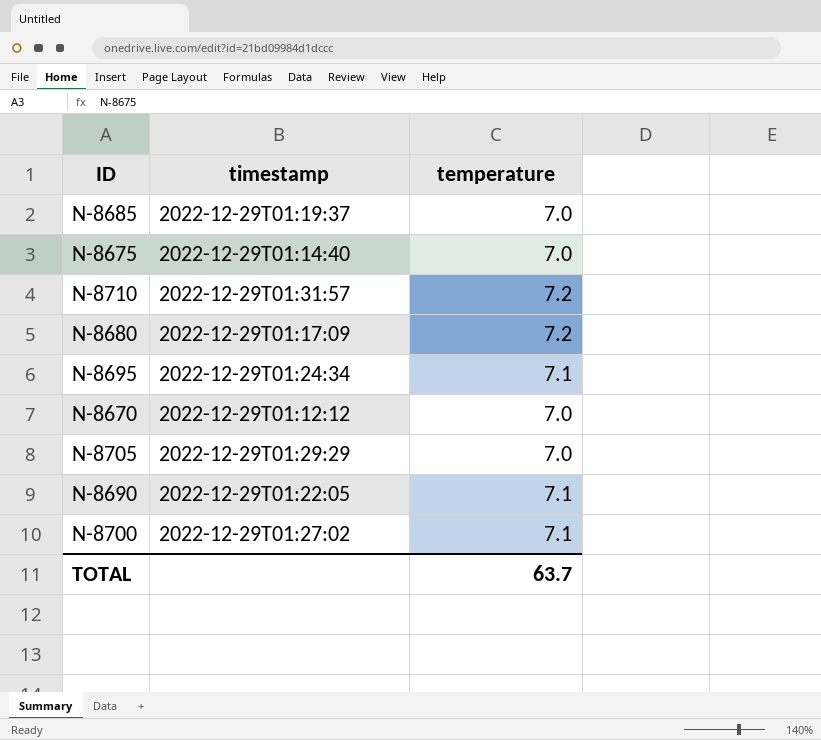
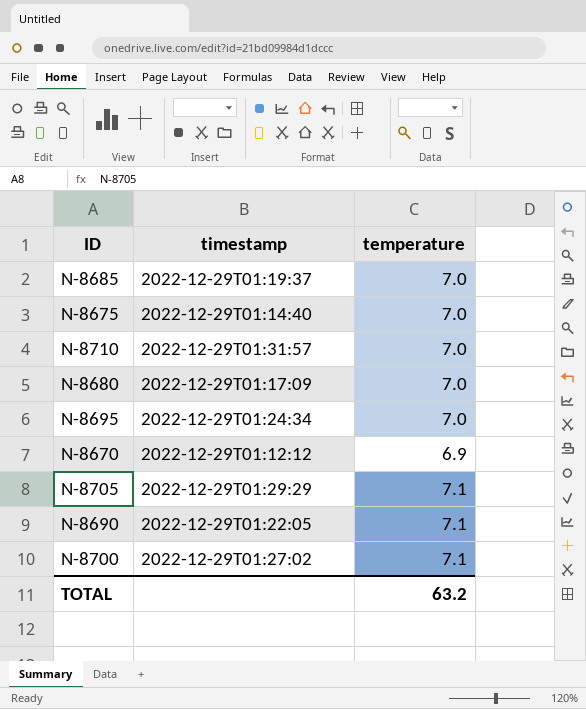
N-8710 | temperature: 7.2 -> 7.0
N-8680 | temperature: 7.2 -> 7.0
N-8695 | temperature: 7.1 -> 7.0
N-8670 | temperature: 7.0 -> 6.9
N-8705 | temperature: 7.0 -> 7.1
TOTAL | temperature: 63.7 -> 63.2

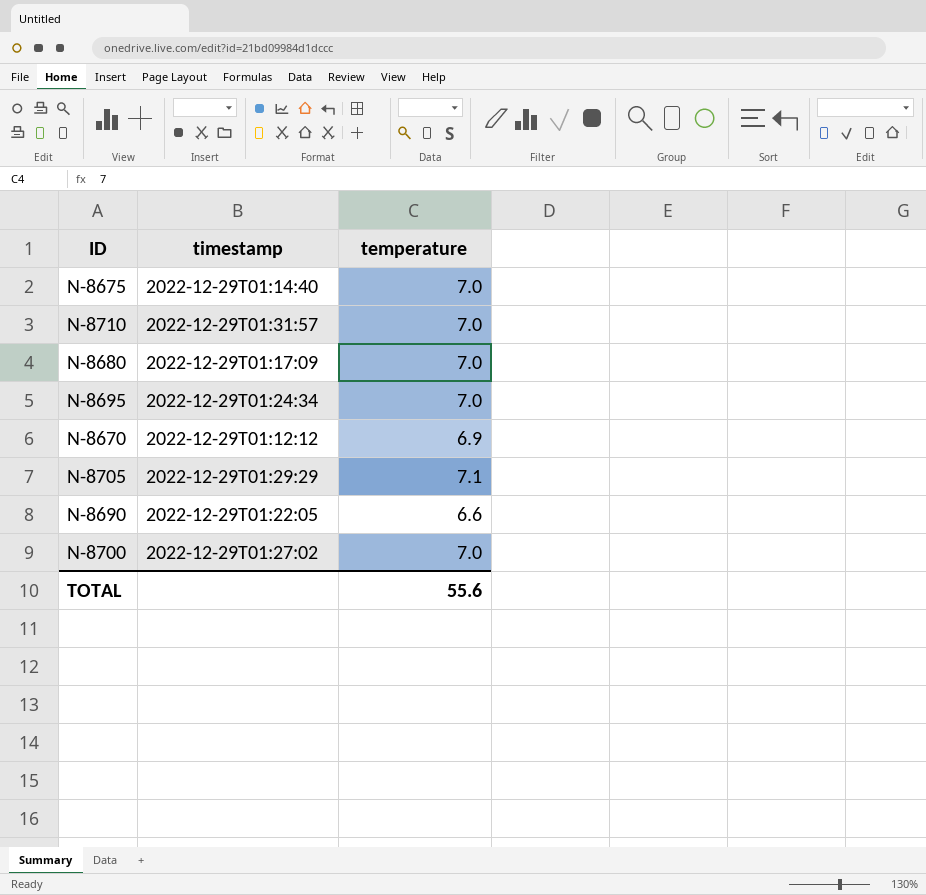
row N-8685: 2022-12-29T01:19:37 | 7.0 -> none
N-8690 | temperature: 7.1 -> 6.6
N-8700 | temperature: 7.1 -> 7.0
TOTAL | temperature: 63.2 -> 55.6

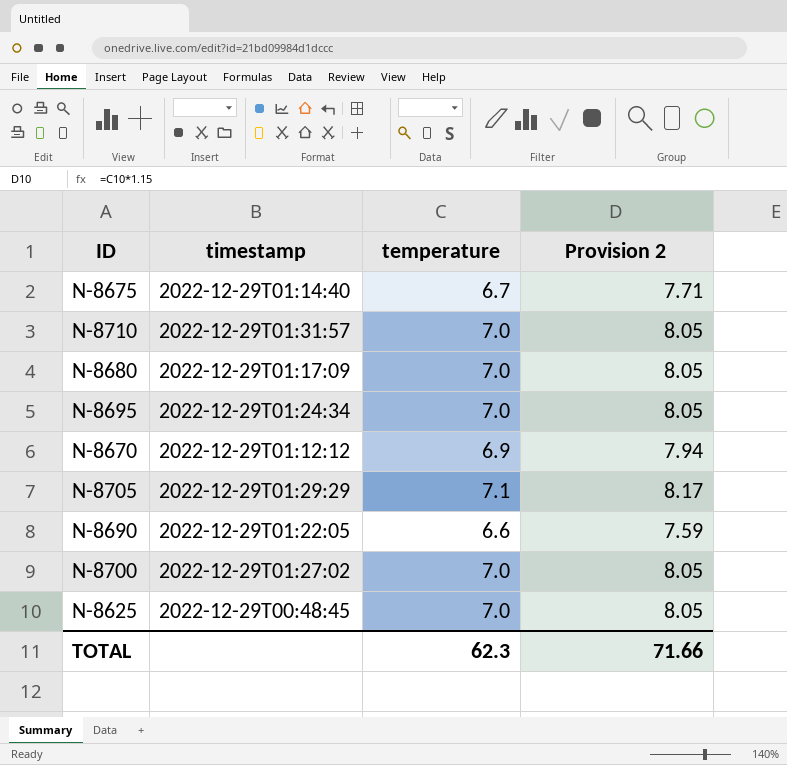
column Provision 2 | formula: none -> [temperature] * 1.15
N-8675 | temperature: 7.0 -> 6.7
row N-8625: none -> 2022-12-29T00:48:45 | 7.0 | 8.05
TOTAL | temperature: 55.6 -> 62.3

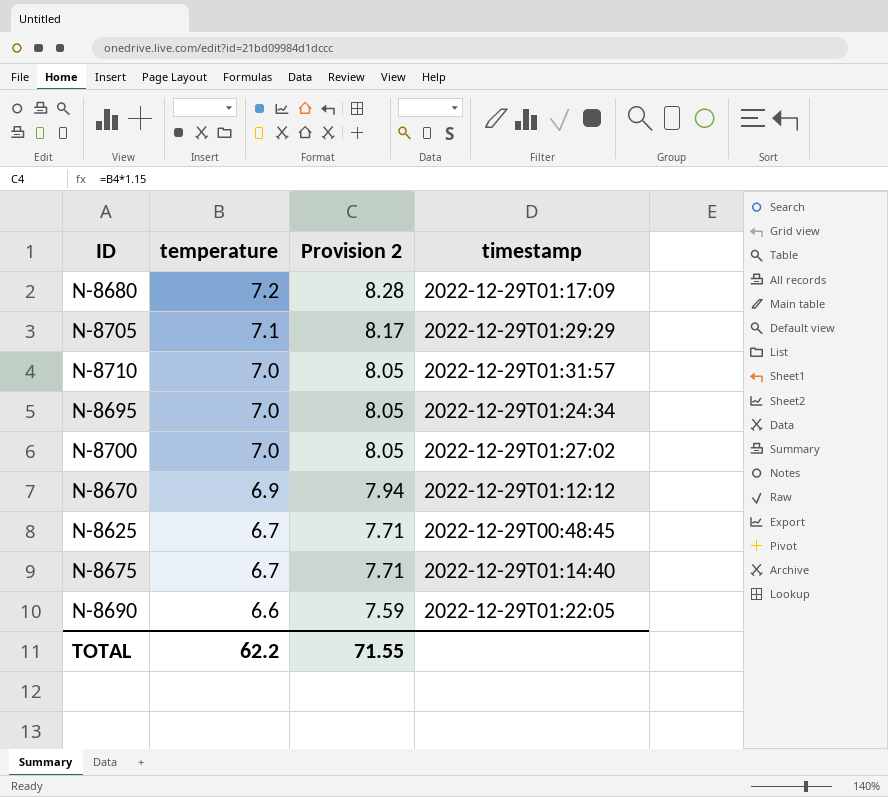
row order: none -> temperature descending
column timestamp | position: 2 -> 4
N-8680 | temperature: 7.0 -> 7.2
N-8680 | Provision 2: 8.05 -> 8.28
N-8625 | temperature: 7.0 -> 6.7
N-8625 | Provision 2: 8.05 -> 7.71
TOTAL | temperature: 62.3 -> 62.2
TOTAL | Provision 2: 71.66 -> 71.55

